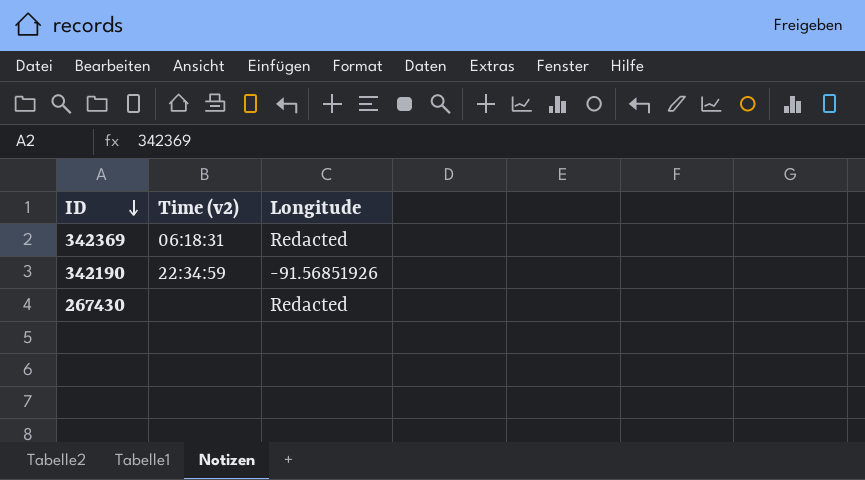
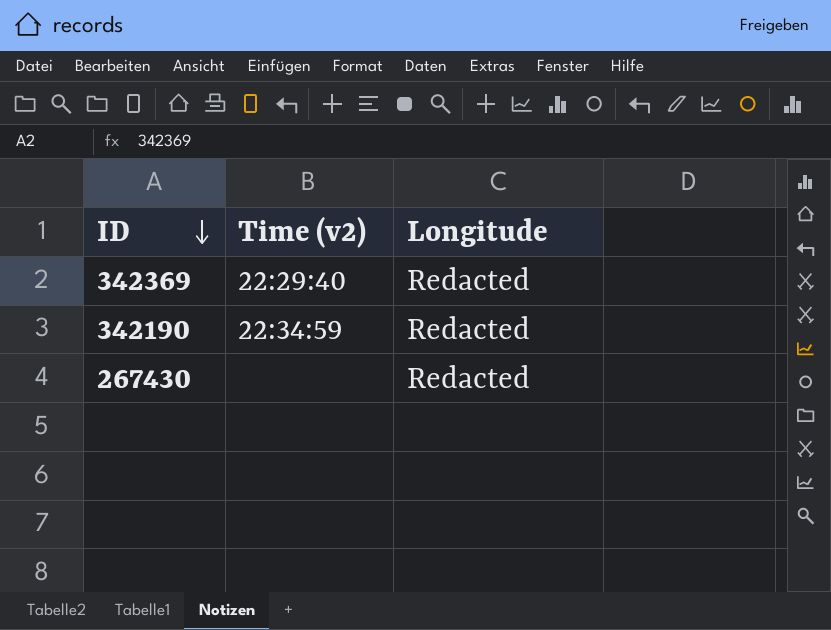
342369 | Time (v2): 06:18:31 -> 22:29:40
342190 | Longitude: -91.56851926 -> Redacted

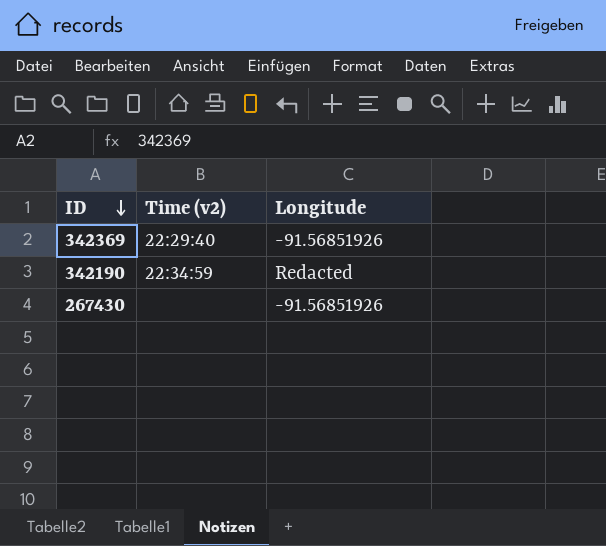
342369 | Longitude: Redacted -> -91.56851926
267430 | Longitude: Redacted -> -91.56851926

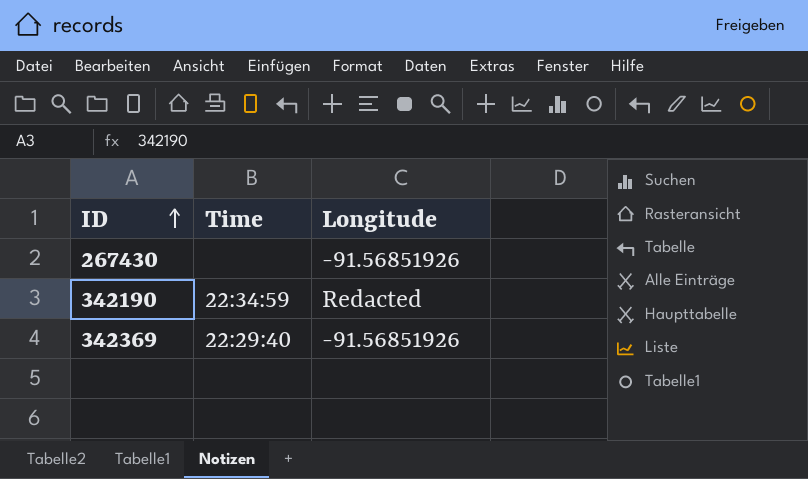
row order: ID descending -> ID ascending
column name: Time (v2) -> Time

